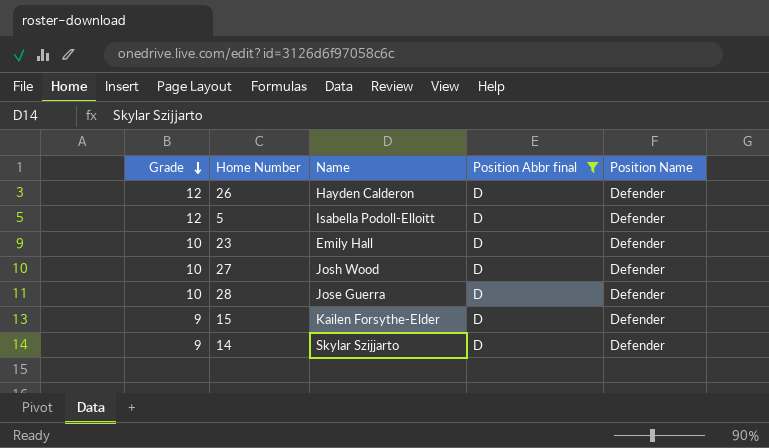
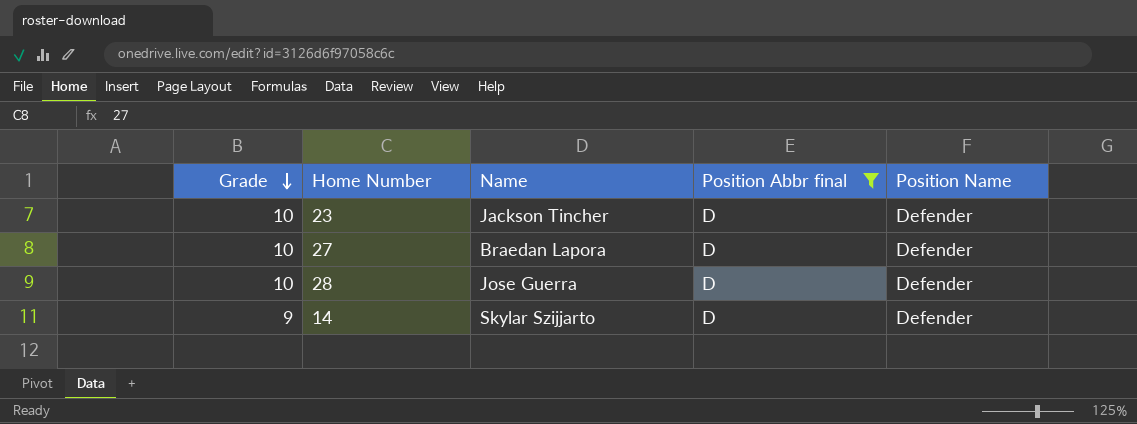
row 26: 12 | Hayden Calderon | D | Defender -> none
row 5: 12 | Isabella Podoll-Elloitt | D | Defender -> none
row 15: 9 | Kailen Forsythe-Elder | D | Defender -> none
23 | Name: Emily Hall -> Jackson Tincher
27 | Name: Josh Wood -> Braedan Lapora

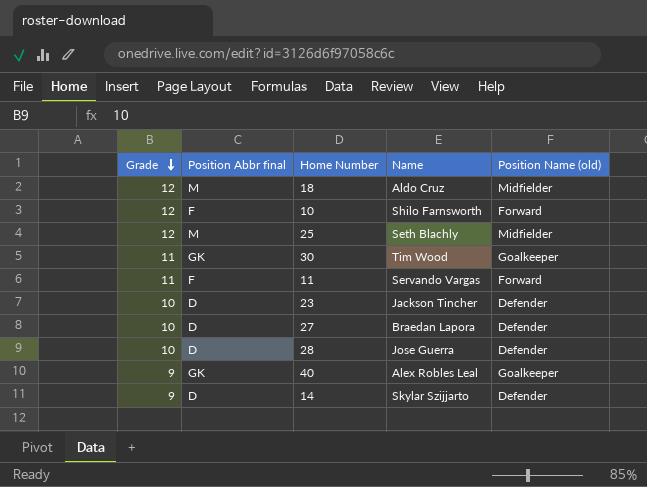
filter: Position Abbr final = D -> none
column Position Abbr final | position: 4 -> 2
column name: Position Name -> Position Name (old)

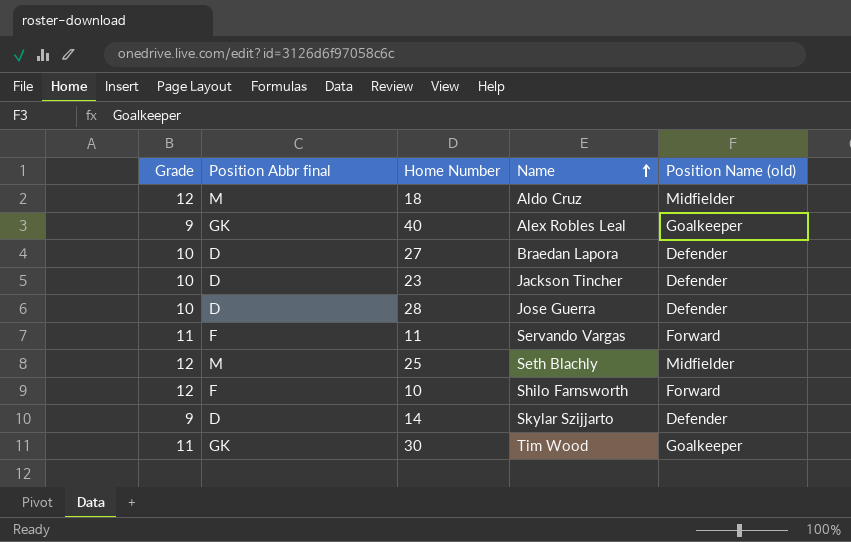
row order: Grade descending -> Name ascending

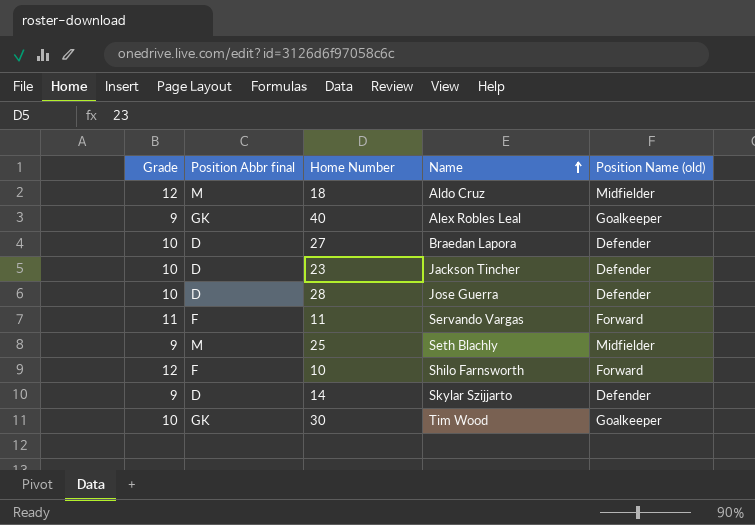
25 | Grade: 12 -> 9
30 | Grade: 11 -> 10

